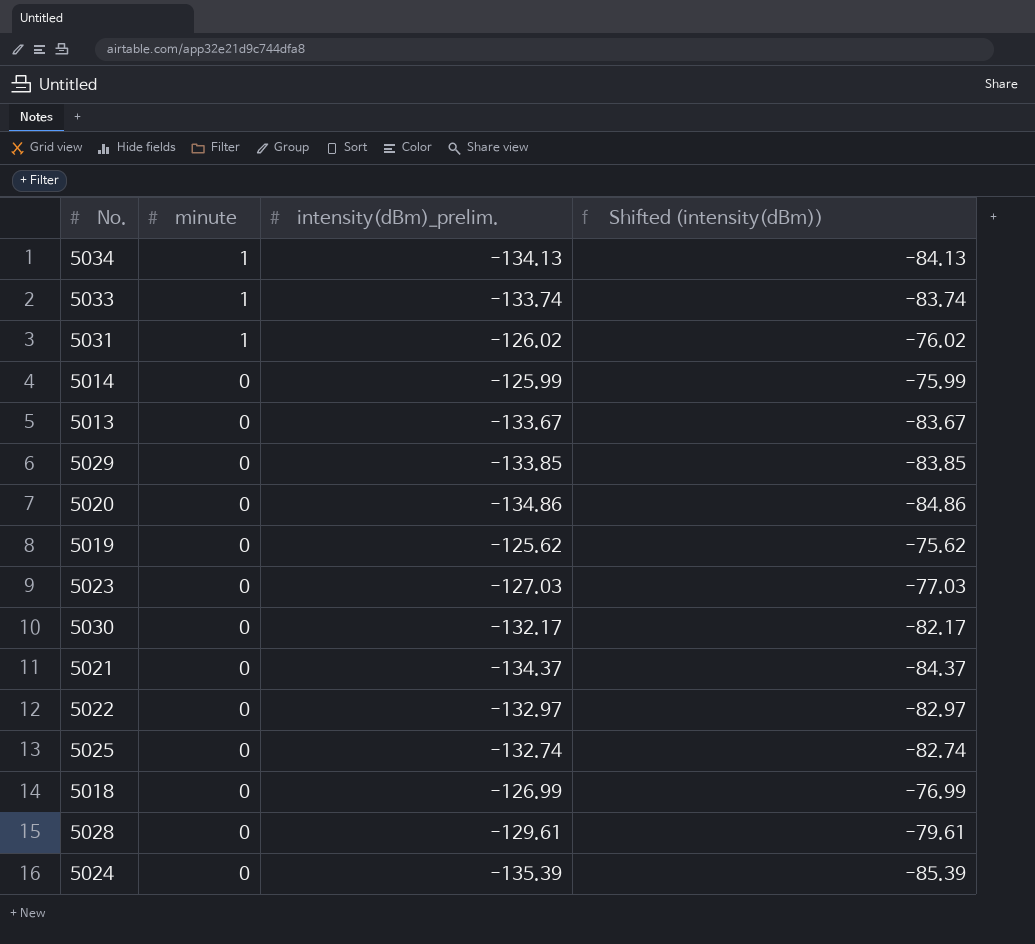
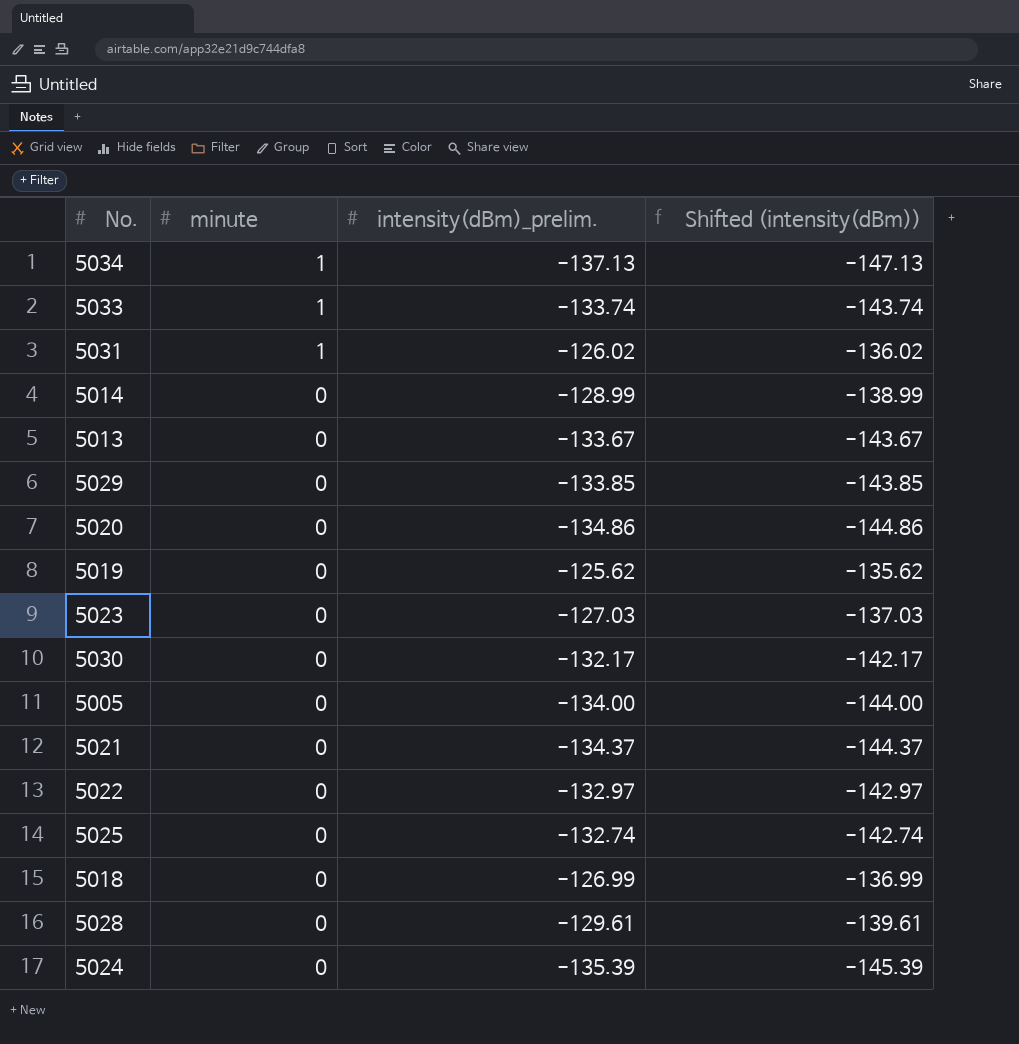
column Shifted (intensity(dBm)) | formula: [intensity(dBm)_prelim.] + 50 -> [intensity(dBm)_prelim.] - 10
5034 | intensity(dBm)_prelim.: -134.13 -> -137.13
5014 | intensity(dBm)_prelim.: -125.99 -> -128.99
row 5005: none -> 0 | -134.00 | -144.00

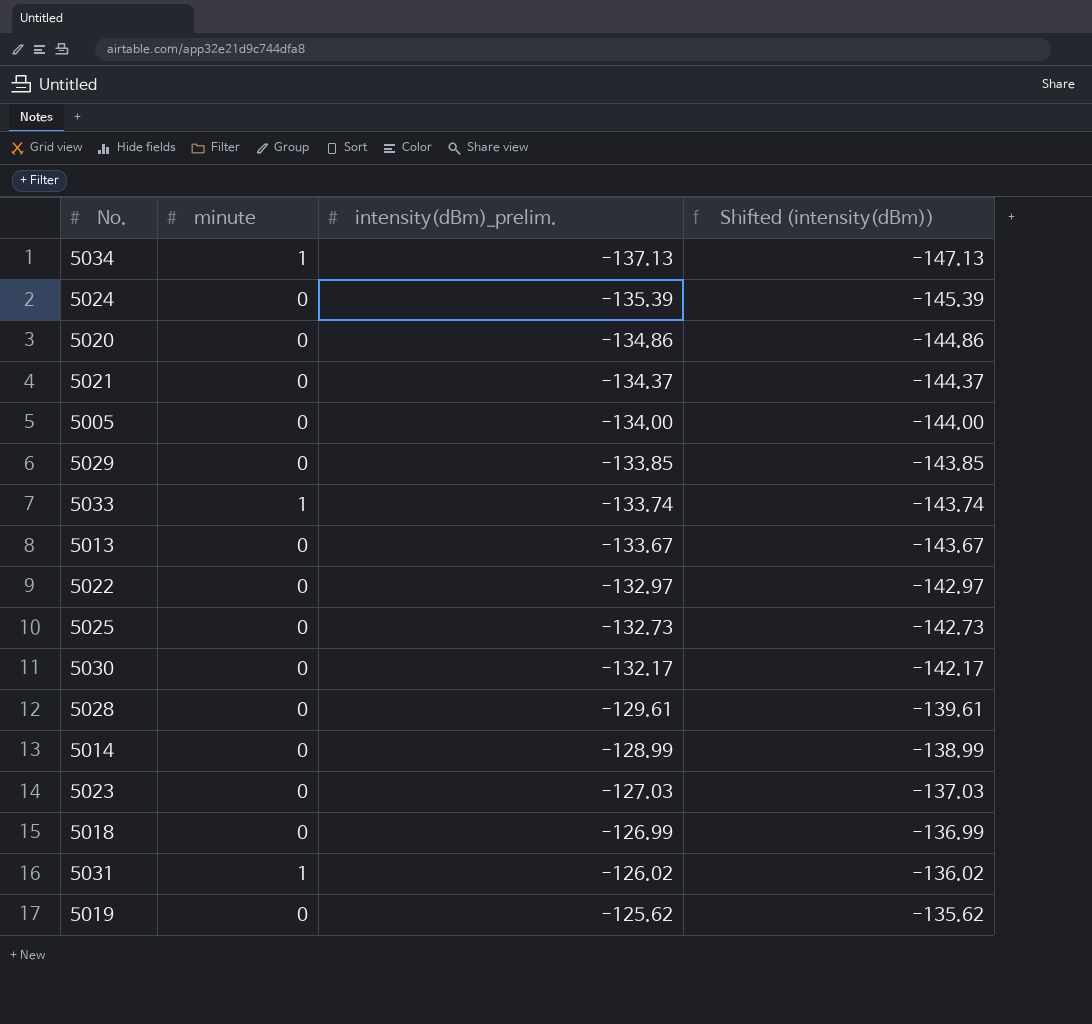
row order: minute descending -> intensity(dBm)_prelim. ascending
5025 | intensity(dBm)_prelim.: -132.74 -> -132.73
5025 | Shifted (intensity(dBm)): -142.74 -> -142.73

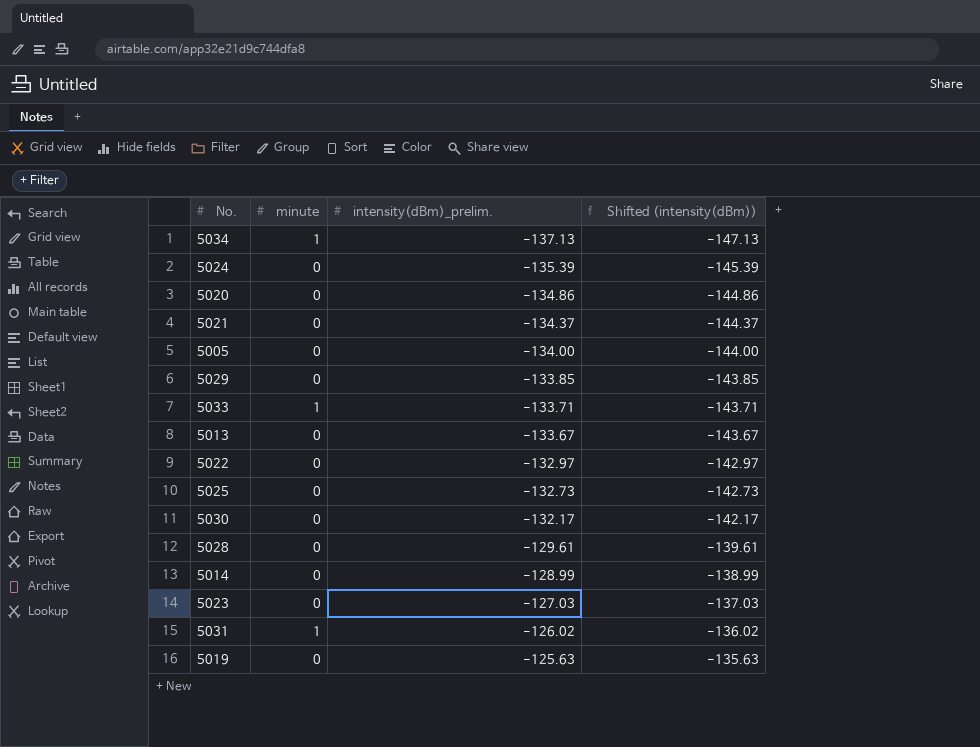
row 5018: 0 | -126.99 | -136.99 -> none
5033 | intensity(dBm)_prelim.: -133.74 -> -133.71
5033 | Shifted (intensity(dBm)): -143.74 -> -143.71
5019 | intensity(dBm)_prelim.: -125.62 -> -125.63
5019 | Shifted (intensity(dBm)): -135.62 -> -135.63

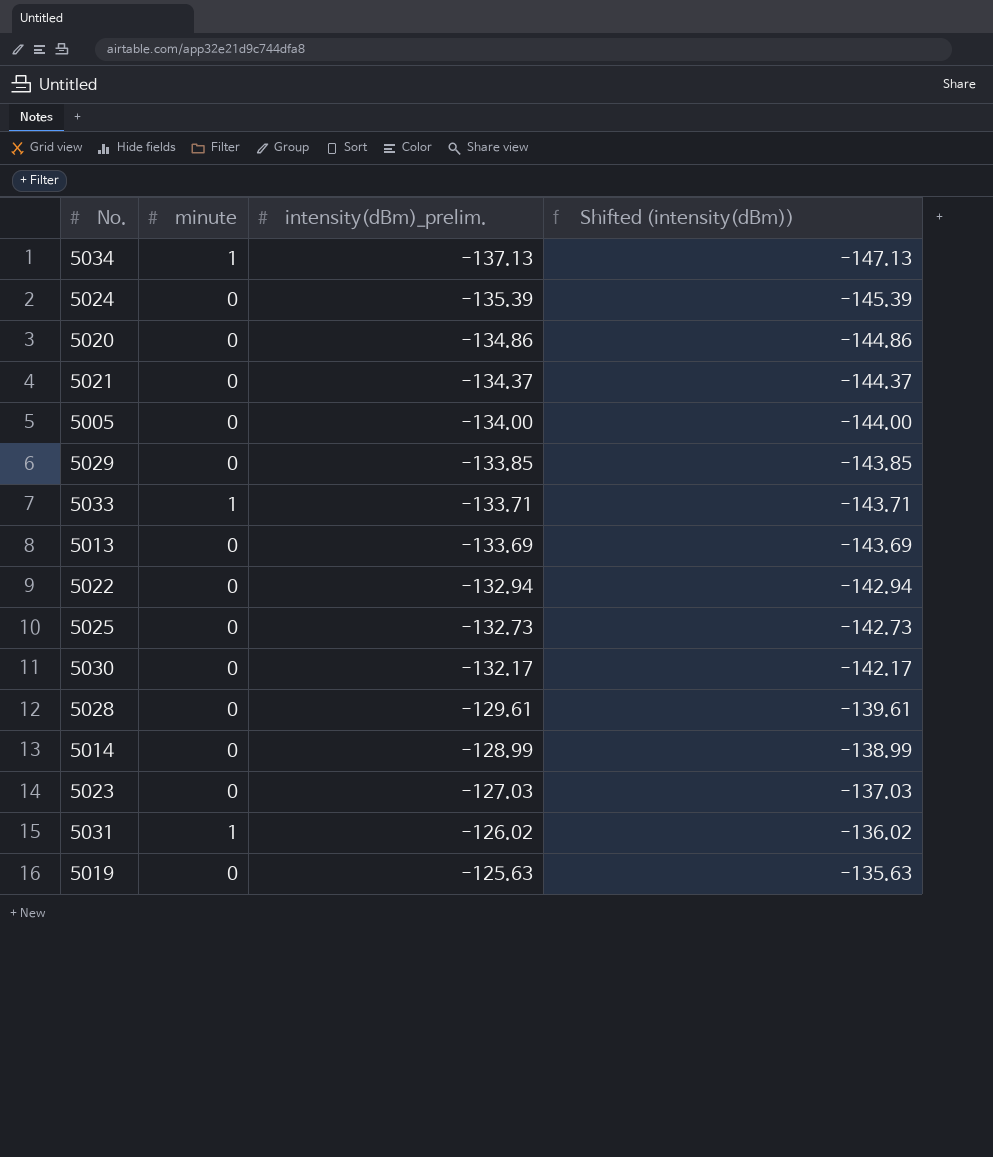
5013 | intensity(dBm)_prelim.: -133.67 -> -133.69
5013 | Shifted (intensity(dBm)): -143.67 -> -143.69
5022 | intensity(dBm)_prelim.: -132.97 -> -132.94
5022 | Shifted (intensity(dBm)): -142.97 -> -142.94

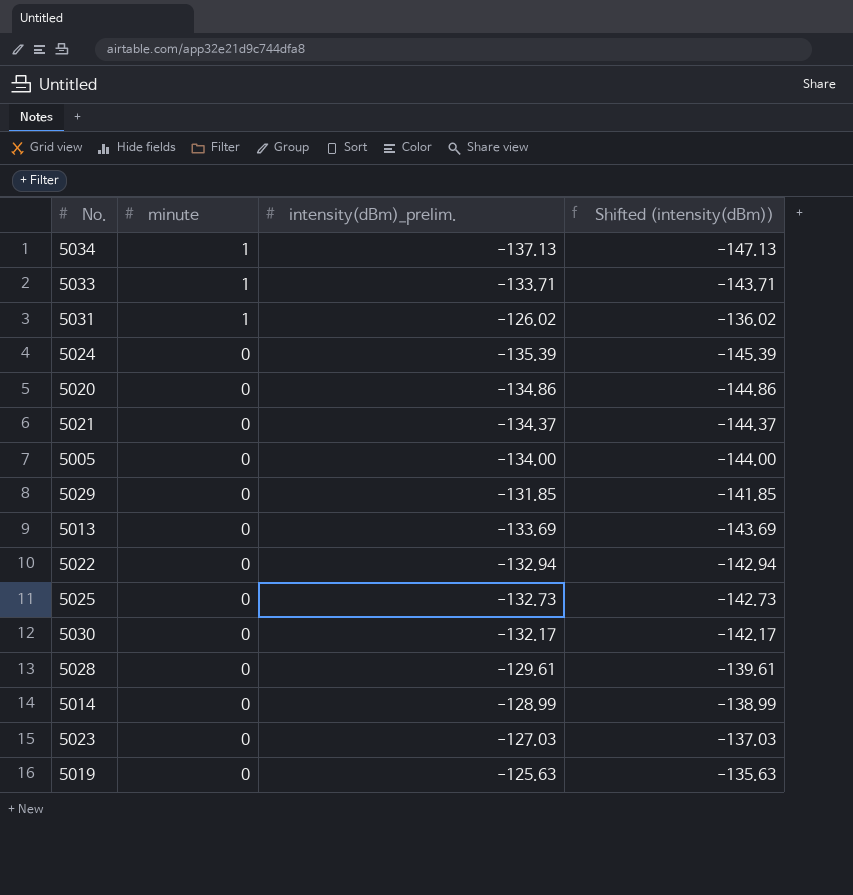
row order: intensity(dBm)_prelim. ascending -> minute descending
5029 | intensity(dBm)_prelim.: -133.85 -> -131.85
5029 | Shifted (intensity(dBm)): -143.85 -> -141.85

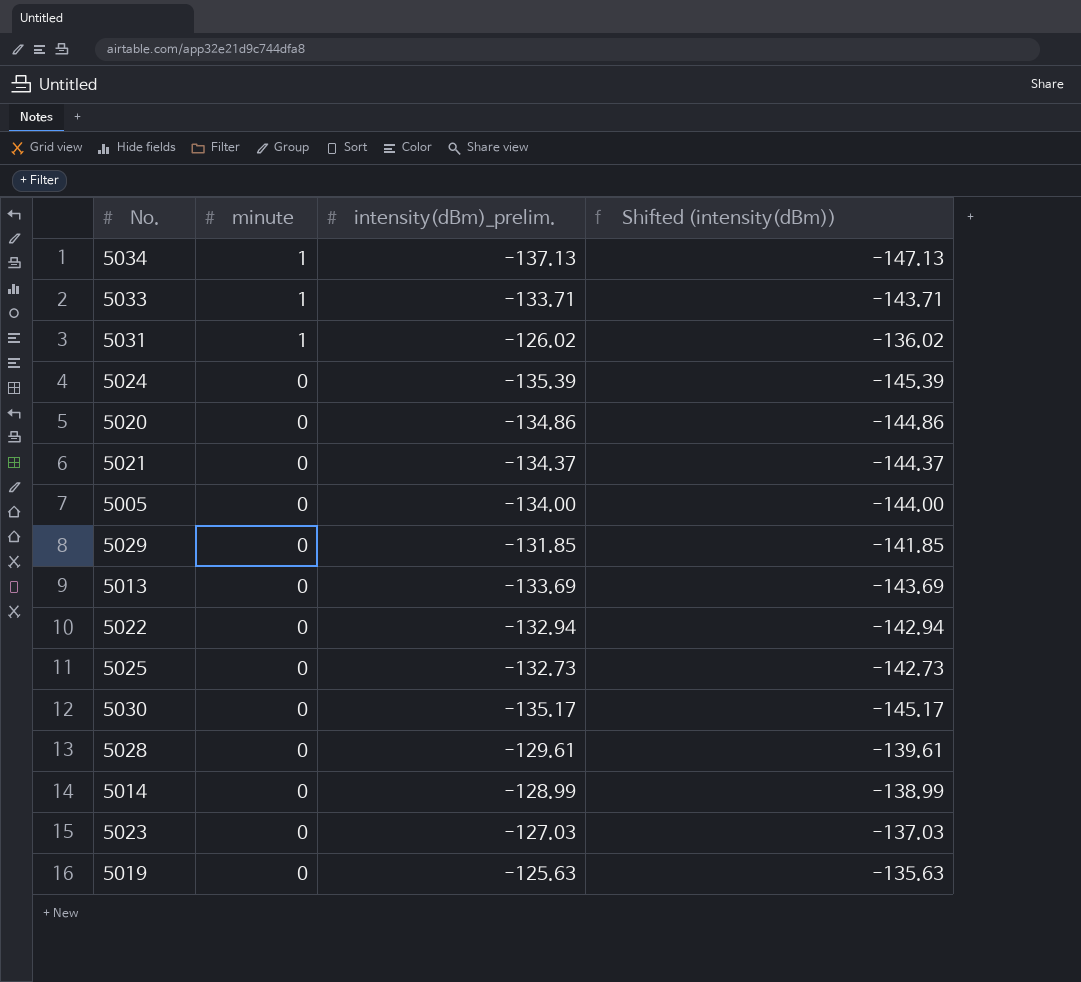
5030 | intensity(dBm)_prelim.: -132.17 -> -135.17
5030 | Shifted (intensity(dBm)): -142.17 -> -145.17

